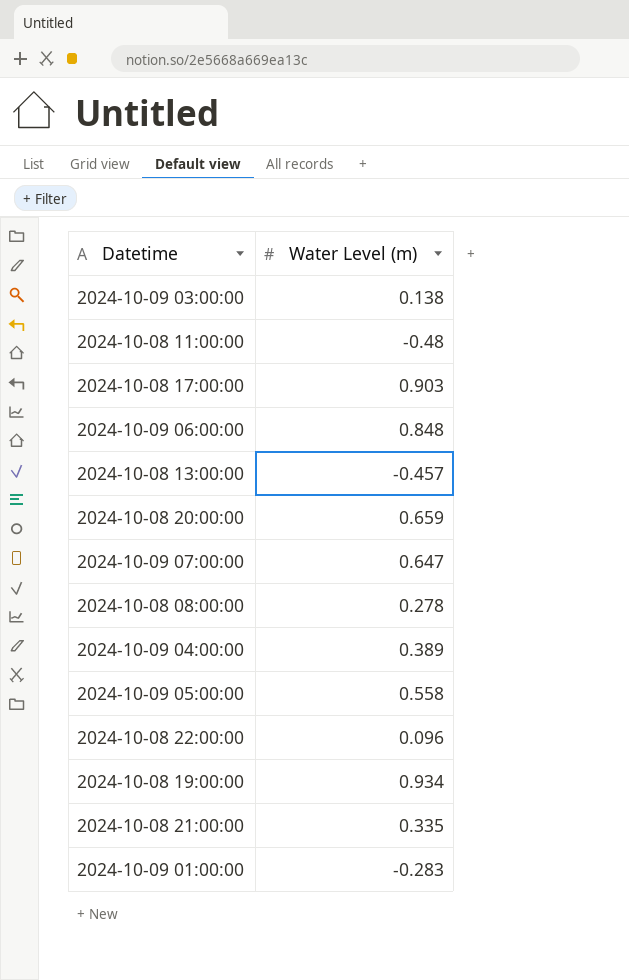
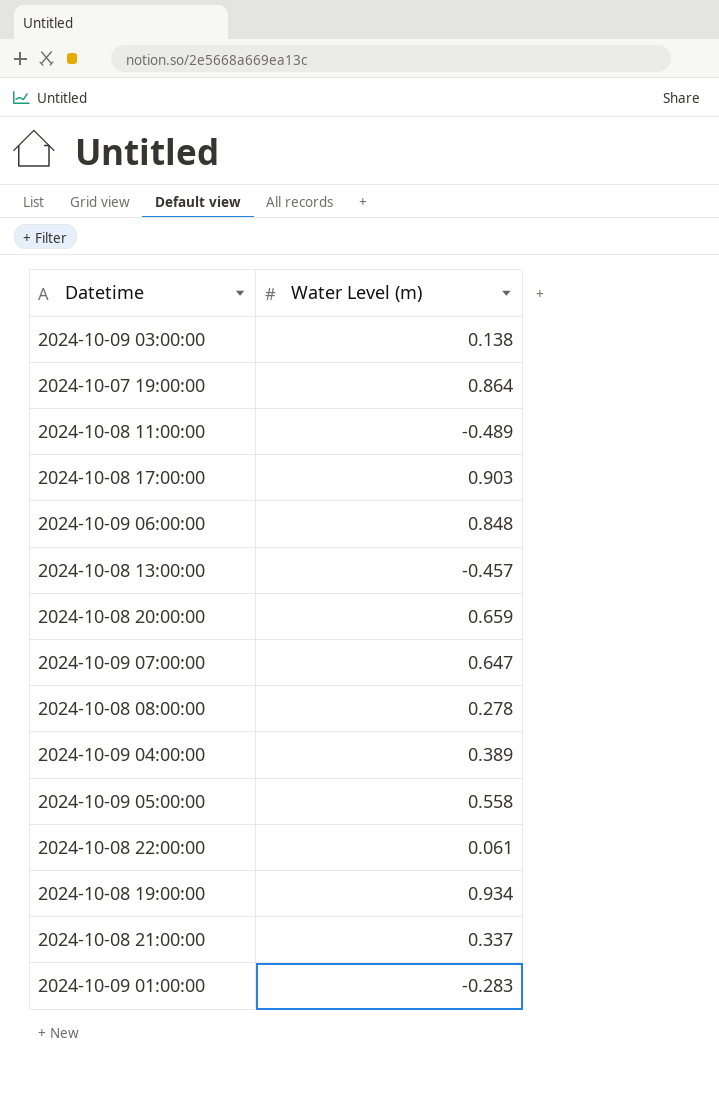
row 2024-10-07 19:00:00: none -> 0.864
2024-10-08 11:00:00 | Water Level (m): -0.48 -> -0.489
2024-10-08 22:00:00 | Water Level (m): 0.096 -> 0.061
2024-10-08 21:00:00 | Water Level (m): 0.335 -> 0.337

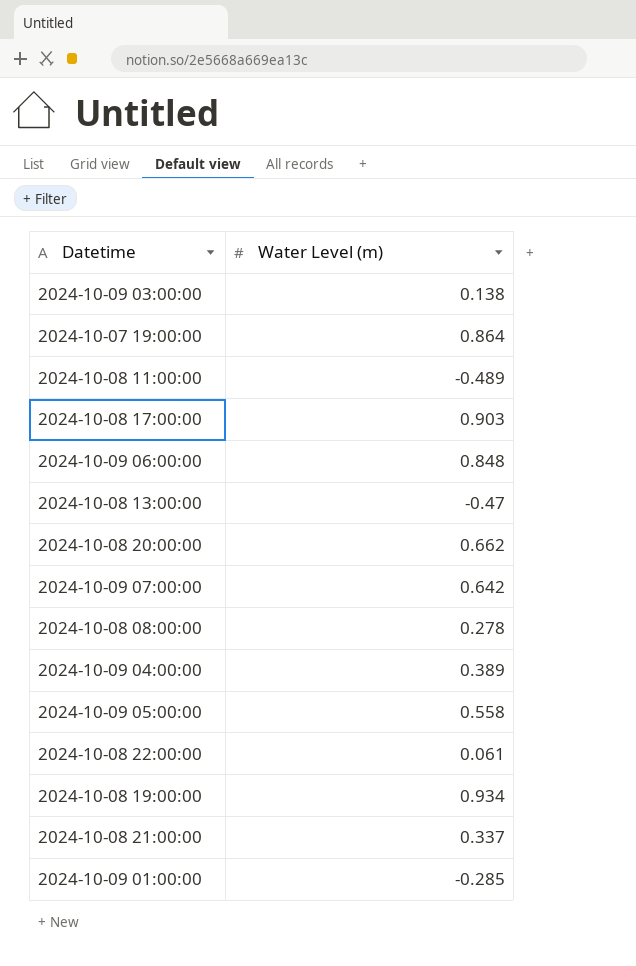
2024-10-08 13:00:00 | Water Level (m): -0.457 -> -0.47
2024-10-08 20:00:00 | Water Level (m): 0.659 -> 0.662
2024-10-09 07:00:00 | Water Level (m): 0.647 -> 0.642
2024-10-09 01:00:00 | Water Level (m): -0.283 -> -0.285

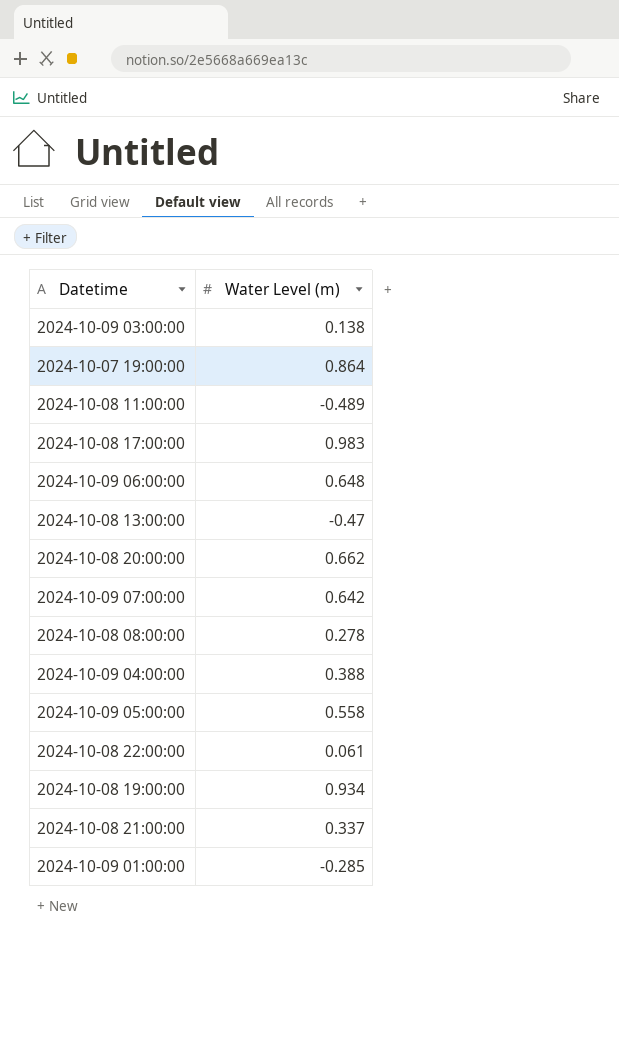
2024-10-08 17:00:00 | Water Level (m): 0.903 -> 0.983
2024-10-09 06:00:00 | Water Level (m): 0.848 -> 0.648
2024-10-09 04:00:00 | Water Level (m): 0.389 -> 0.388

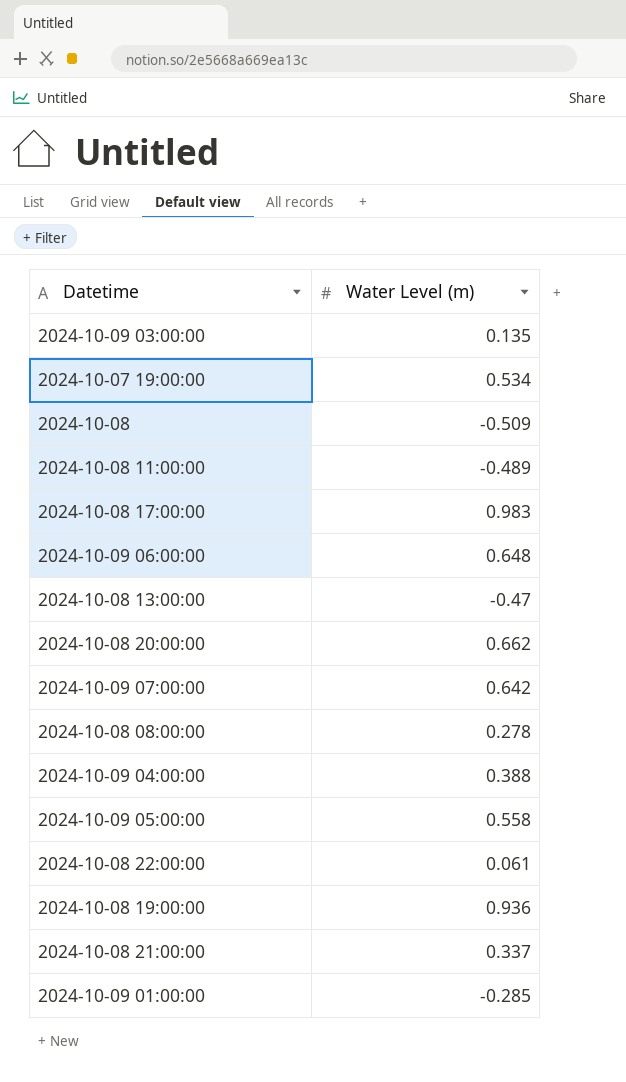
2024-10-09 03:00:00 | Water Level (m): 0.138 -> 0.135
2024-10-07 19:00:00 | Water Level (m): 0.864 -> 0.534
row 2024-10-08: none -> -0.509
2024-10-08 19:00:00 | Water Level (m): 0.934 -> 0.936

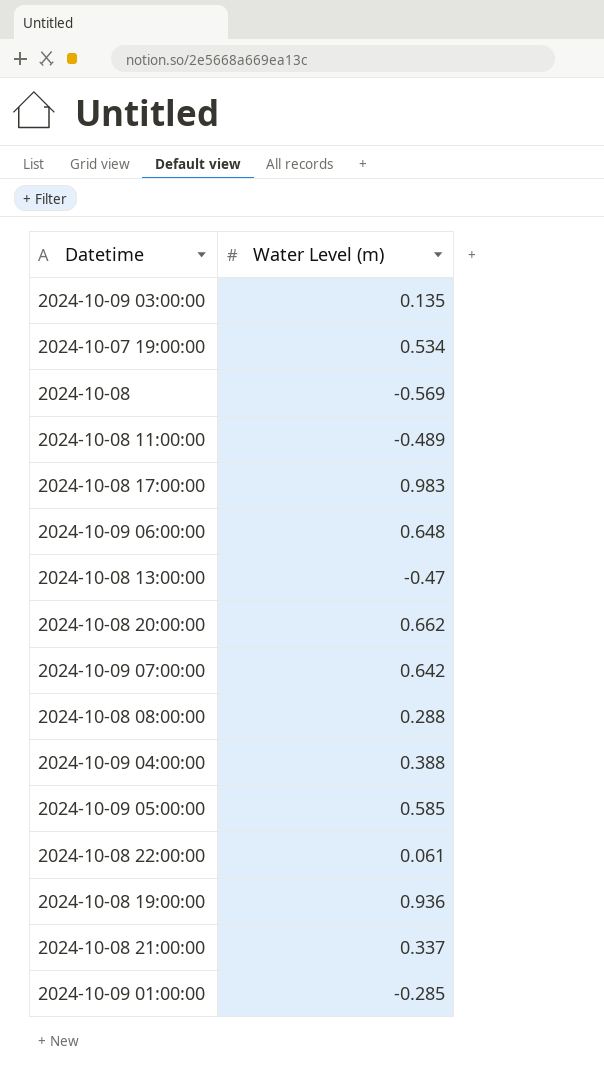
2024-10-08 | Water Level (m): -0.509 -> -0.569
2024-10-08 08:00:00 | Water Level (m): 0.278 -> 0.288
2024-10-09 05:00:00 | Water Level (m): 0.558 -> 0.585

